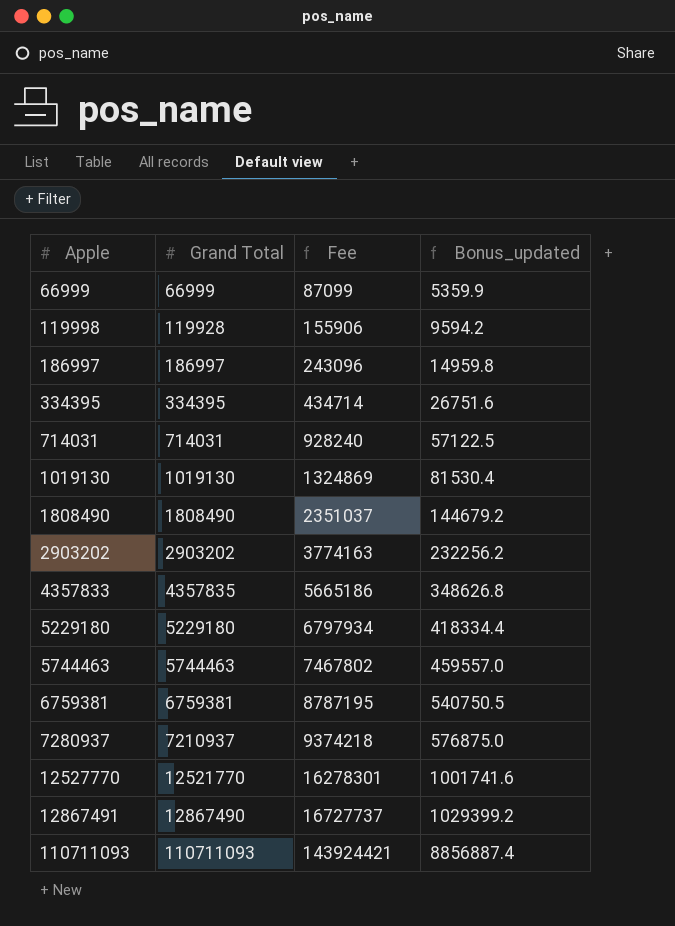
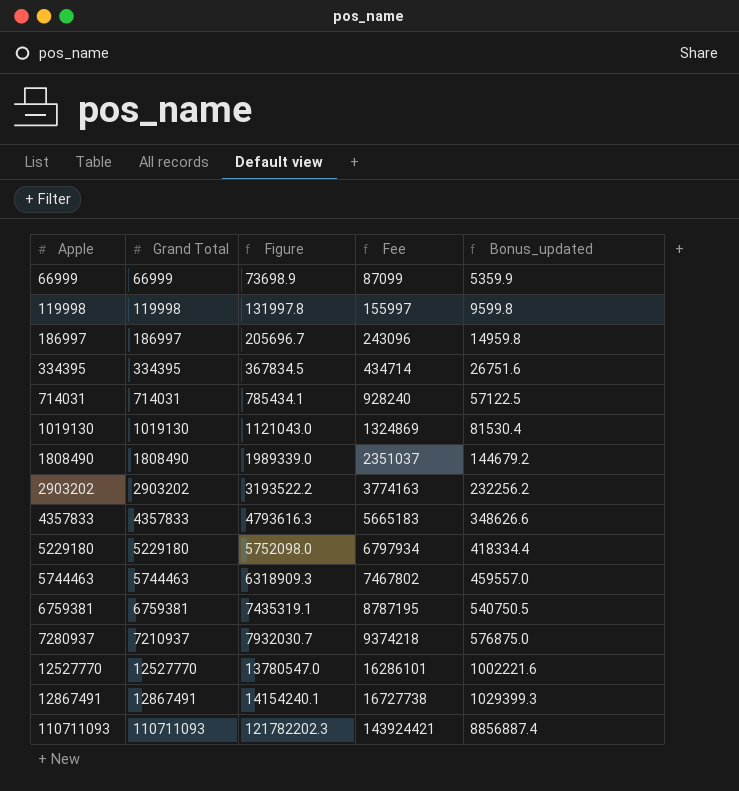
column Figure | formula: none -> [Grand Total] * 1.1
119998 | Grand Total: 119928 -> 119998
119998 | Fee: 155906 -> 155997
119998 | Bonus_updated: 9594.2 -> 9599.8
4357833 | Grand Total: 4357835 -> 4357833
4357833 | Fee: 5665186 -> 5665183
4357833 | Bonus_updated: 348626.8 -> 348626.6
12527770 | Grand Total: 12521770 -> 12527770
12527770 | Fee: 16278301 -> 16286101
12527770 | Bonus_updated: 1001741.6 -> 1002221.6
12867491 | Grand Total: 12867490 -> 12867491
12867491 | Fee: 16727737 -> 16727738
12867491 | Bonus_updated: 1029399.2 -> 1029399.3

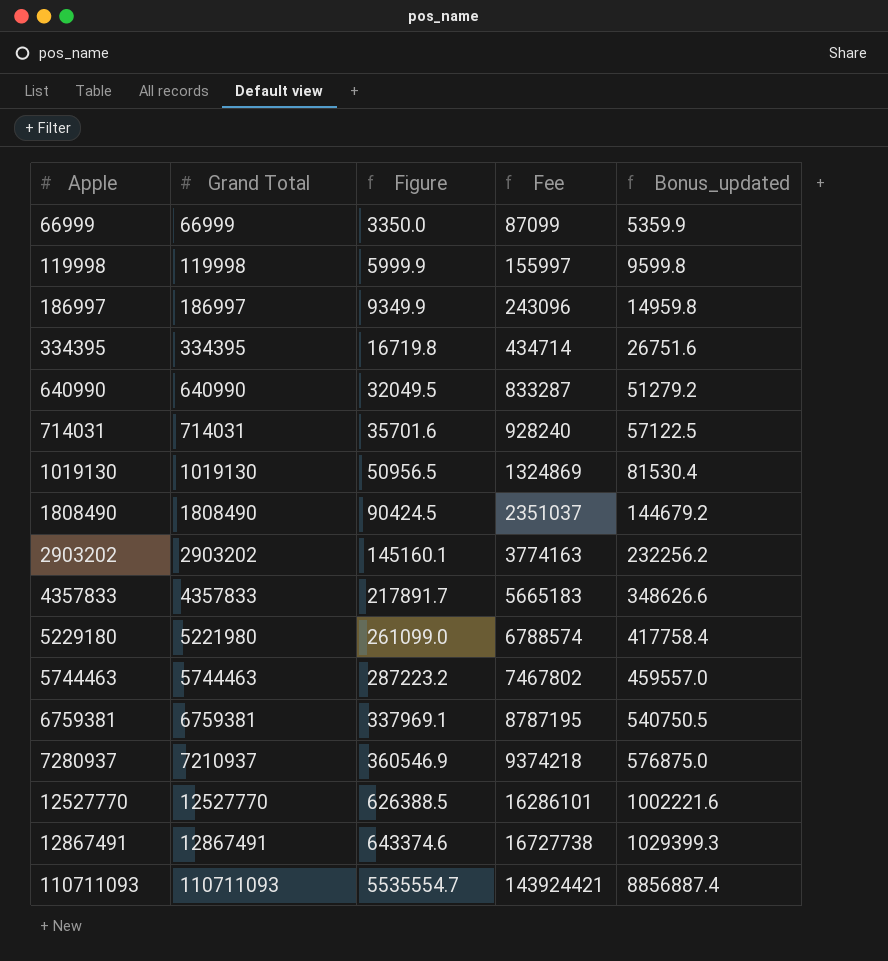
column Figure | formula: [Grand Total] * 1.1 -> [Grand Total] * 0.05
row 640990: none -> 640990 | 32049.5 | 833287 | 51279.2
5229180 | Grand Total: 5229180 -> 5221980
5229180 | Fee: 6797934 -> 6788574
5229180 | Bonus_updated: 418334.4 -> 417758.4

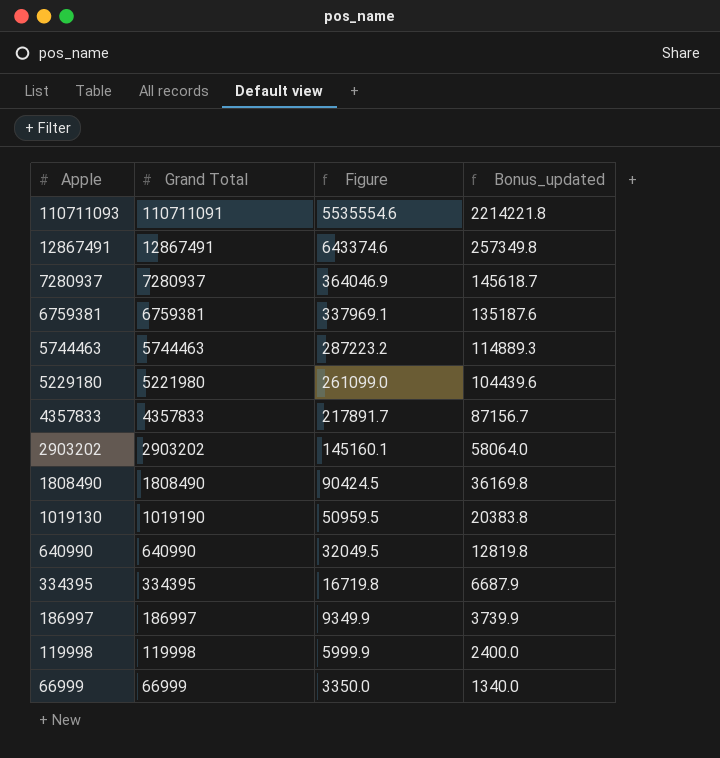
row order: Apple ascending -> Apple descending
column Fee | formula: [Grand Total] * 1.3 -> none
column Bonus_updated | formula: [Grand Total] * 0.08 -> [Grand Total] * 0.02
row 714031: 714031 | 35701.6 | 928240 | 57122.5 -> none
row 12527770: 12527770 | 626388.5 | 16286101 | 1002221.6 -> none
110711093 | Grand Total: 110711093 -> 110711091
110711093 | Figure: 5535554.7 -> 5535554.6
7280937 | Grand Total: 7210937 -> 7280937
7280937 | Figure: 360546.9 -> 364046.9
1019130 | Grand Total: 1019130 -> 1019190
1019130 | Figure: 50956.5 -> 50959.5

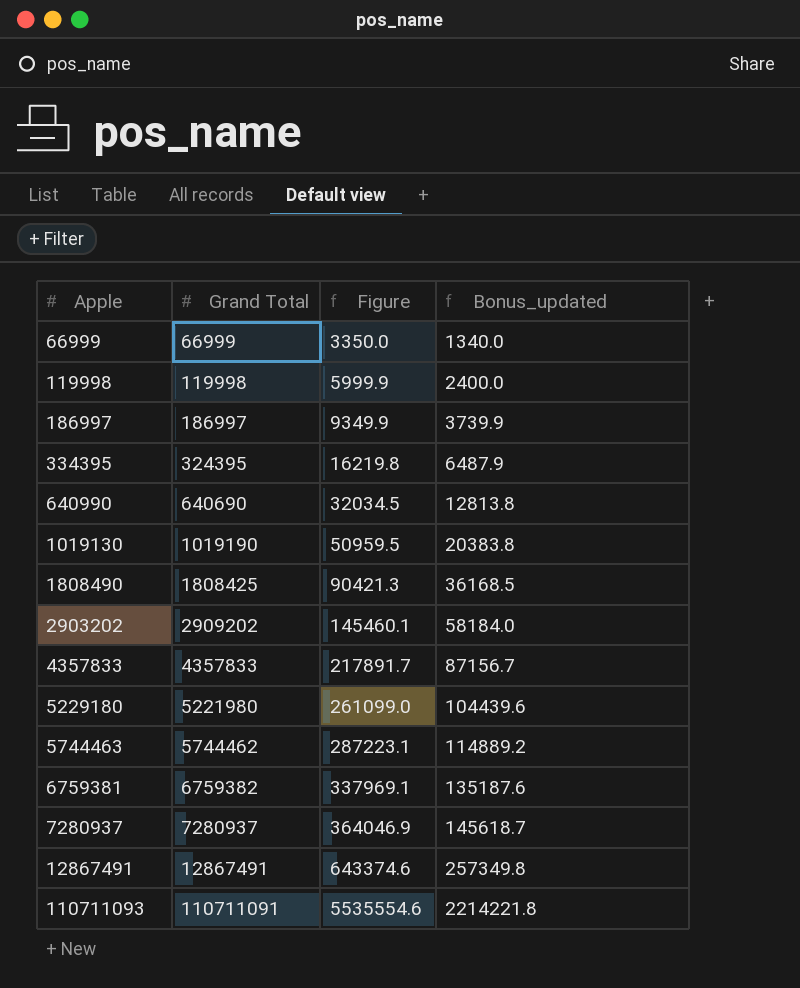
row order: Apple descending -> Apple ascending
334395 | Grand Total: 334395 -> 324395
334395 | Figure: 16719.8 -> 16219.8
334395 | Bonus_updated: 6687.9 -> 6487.9
640990 | Grand Total: 640990 -> 640690
640990 | Figure: 32049.5 -> 32034.5
640990 | Bonus_updated: 12819.8 -> 12813.8
1808490 | Grand Total: 1808490 -> 1808425
1808490 | Figure: 90424.5 -> 90421.3
1808490 | Bonus_updated: 36169.8 -> 36168.5
2903202 | Grand Total: 2903202 -> 2909202
2903202 | Figure: 145160.1 -> 145460.1
2903202 | Bonus_updated: 58064.0 -> 58184.0
5744463 | Grand Total: 5744463 -> 5744462
5744463 | Figure: 287223.2 -> 287223.1
5744463 | Bonus_updated: 114889.3 -> 114889.2
6759381 | Grand Total: 6759381 -> 6759382

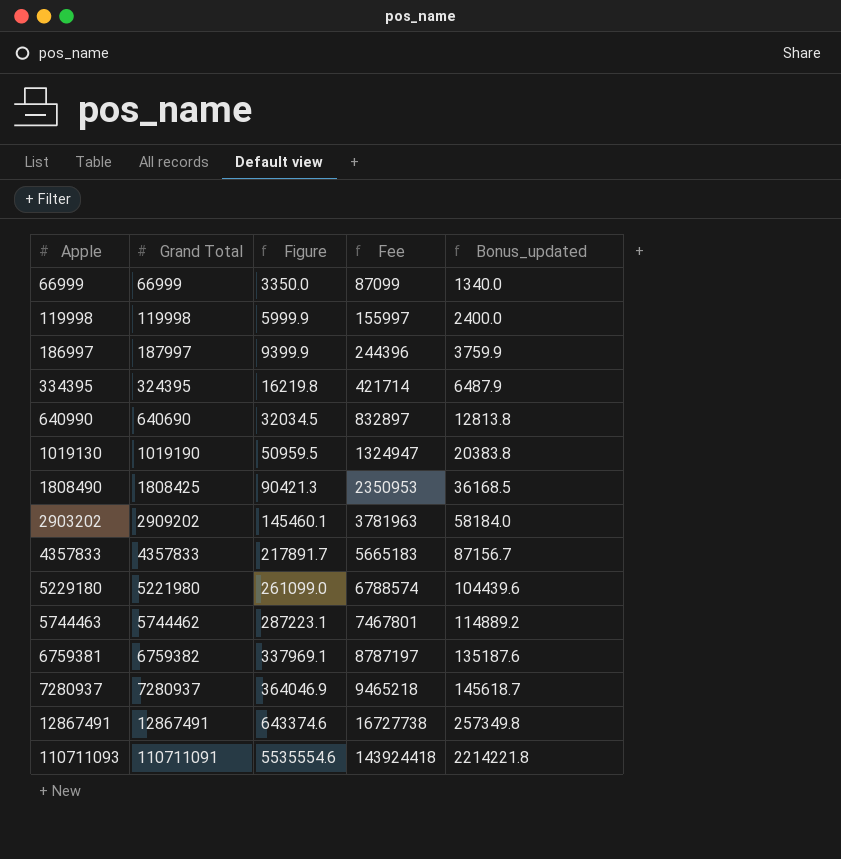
column Fee | formula: none -> [Grand Total] * 1.3
186997 | Grand Total: 186997 -> 187997
186997 | Figure: 9349.9 -> 9399.9
186997 | Bonus_updated: 3739.9 -> 3759.9

